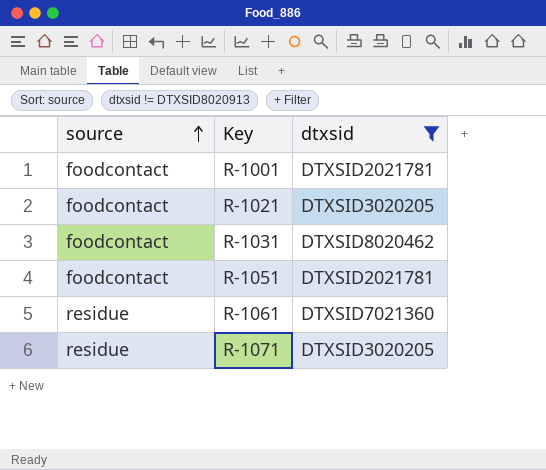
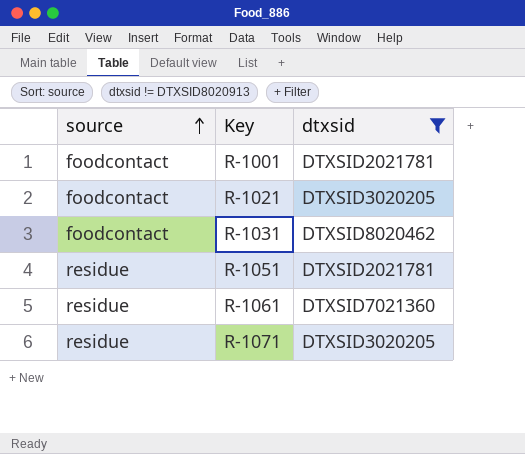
R-1051 | source: foodcontact -> residue

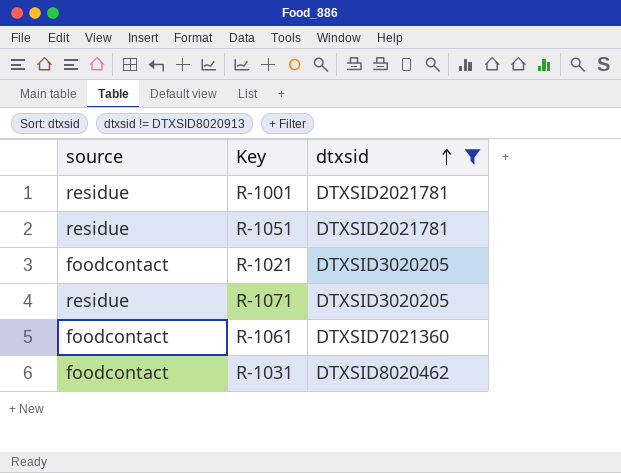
row order: source ascending -> dtxsid ascending
R-1001 | source: foodcontact -> residue
R-1061 | source: residue -> foodcontact

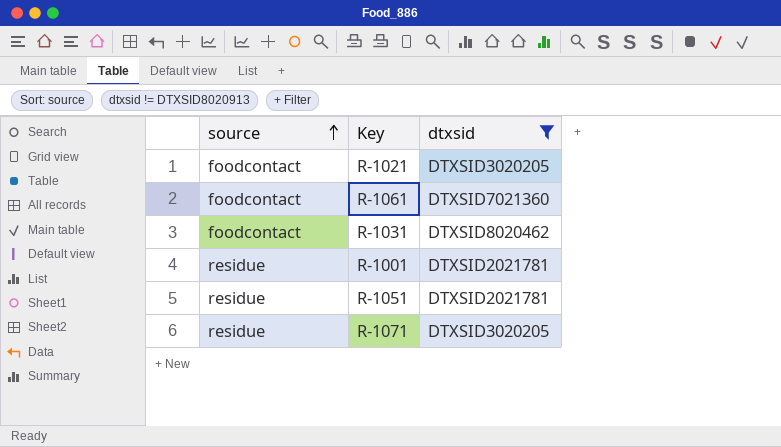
row order: dtxsid ascending -> source ascending

